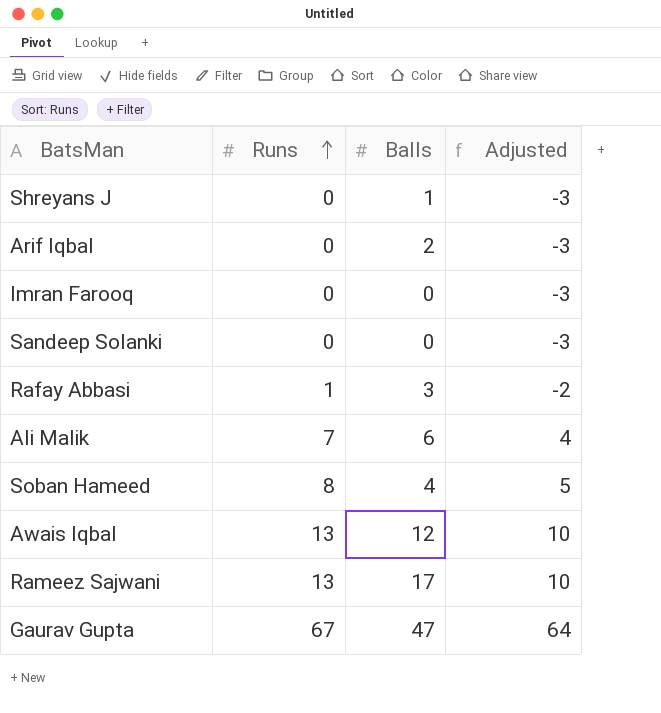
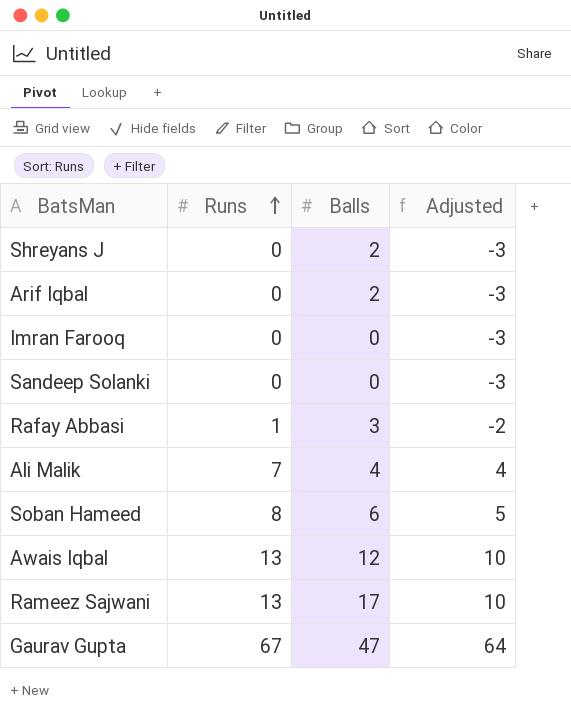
Shreyans J | Balls: 1 -> 2
Ali Malik | Balls: 6 -> 4
Soban Hameed | Balls: 4 -> 6

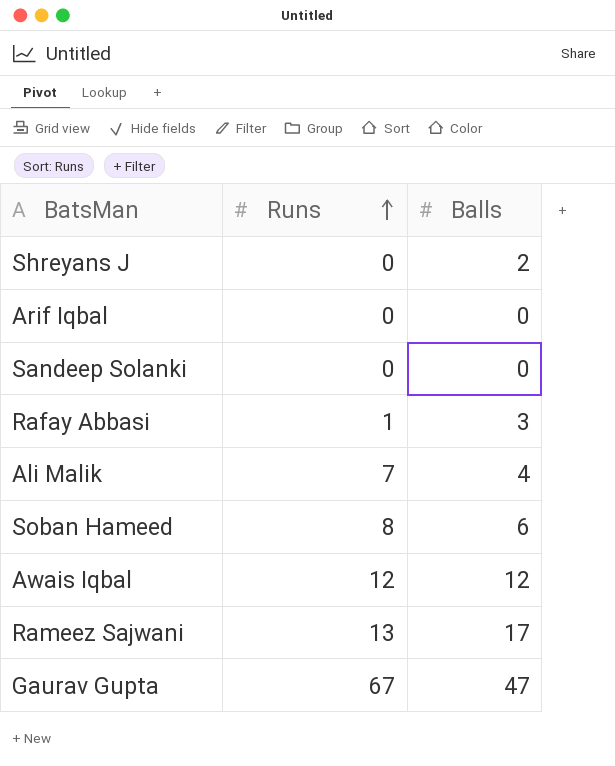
column Adjusted | formula: [Runs] - 3 -> none
row Imran Farooq: 0 | 0 | -3 -> none
Arif Iqbal | Balls: 2 -> 0
Awais Iqbal | Runs: 13 -> 12

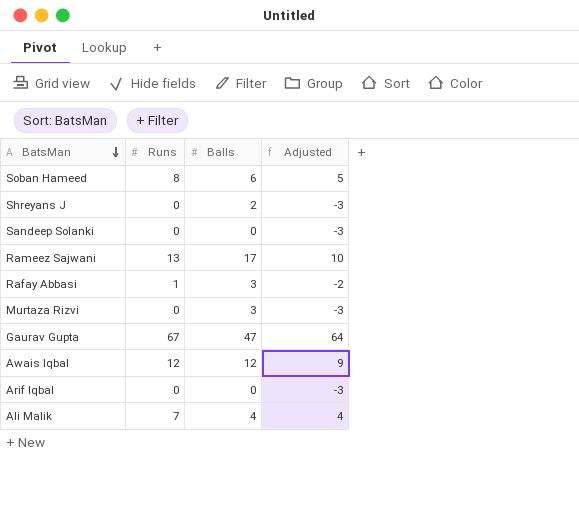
row order: Runs ascending -> BatsMan descending
column Adjusted | formula: none -> [Runs] - 3
row Murtaza Rizvi: none -> 0 | 3 | -3

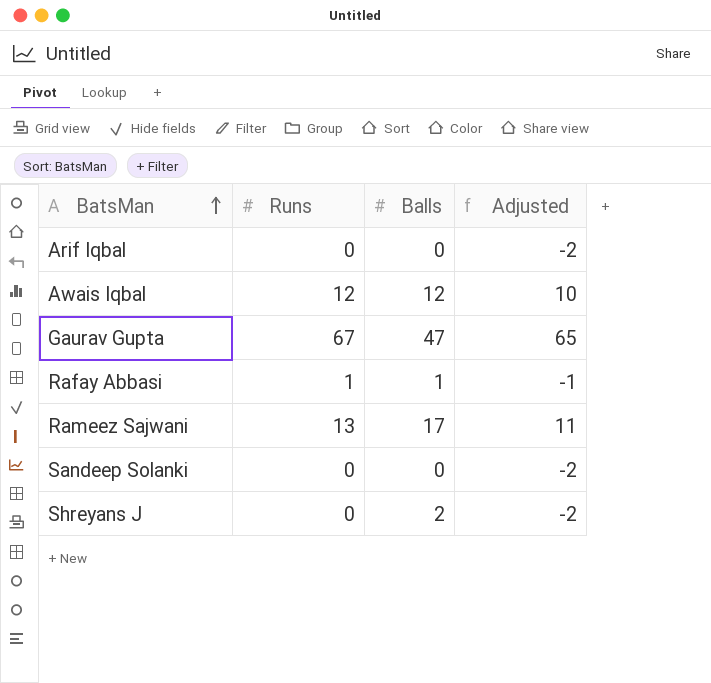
row order: BatsMan descending -> BatsMan ascending
column Adjusted | formula: [Runs] - 3 -> [Runs] - 2
row Soban Hameed: 8 | 6 | 5 -> none
row Murtaza Rizvi: 0 | 3 | -3 -> none
row Ali Malik: 7 | 4 | 4 -> none
Rafay Abbasi | Balls: 3 -> 1

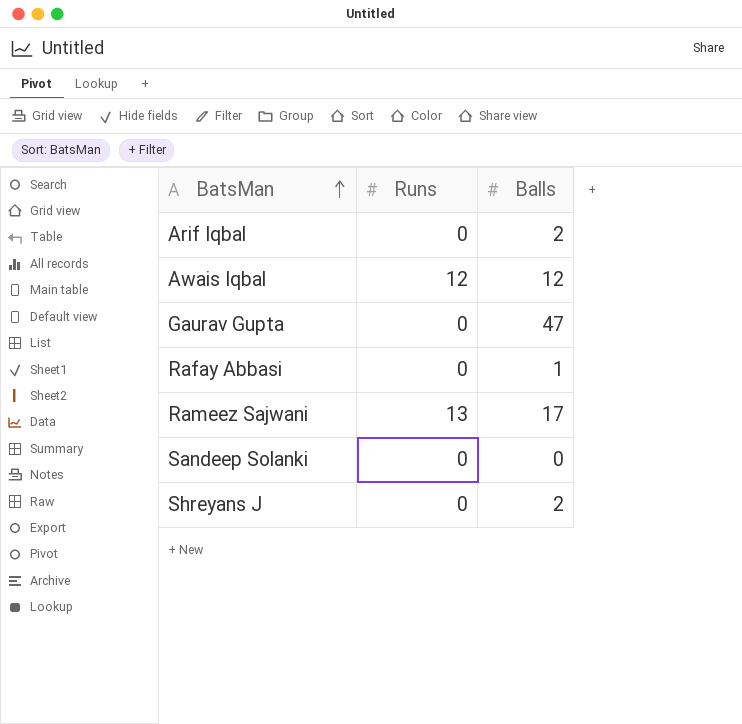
column Adjusted | formula: [Runs] - 2 -> none
Arif Iqbal | Balls: 0 -> 2
Gaurav Gupta | Runs: 67 -> 0
Rafay Abbasi | Runs: 1 -> 0

